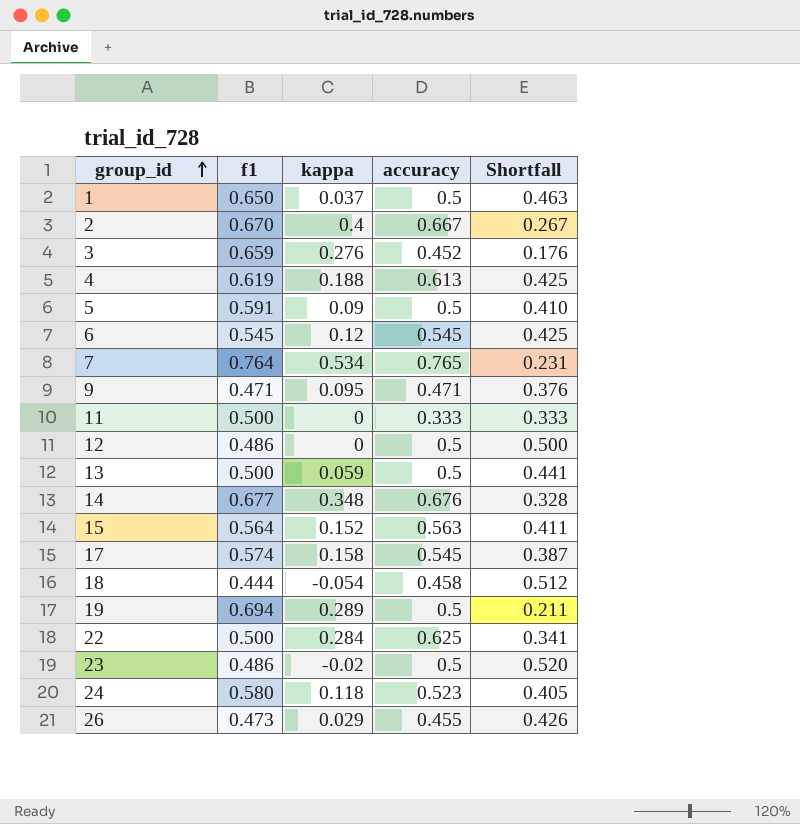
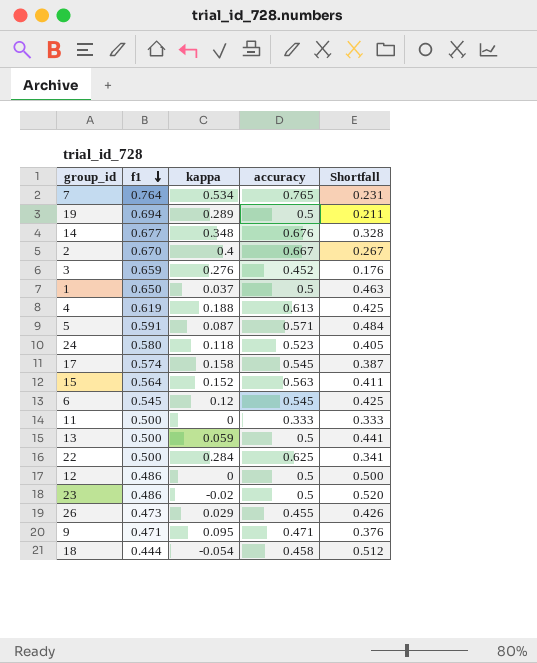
row order: group_id ascending -> f1 descending
5 | kappa: 0.09 -> 0.087
5 | accuracy: 0.5 -> 0.571
5 | Shortfall: 0.410 -> 0.484

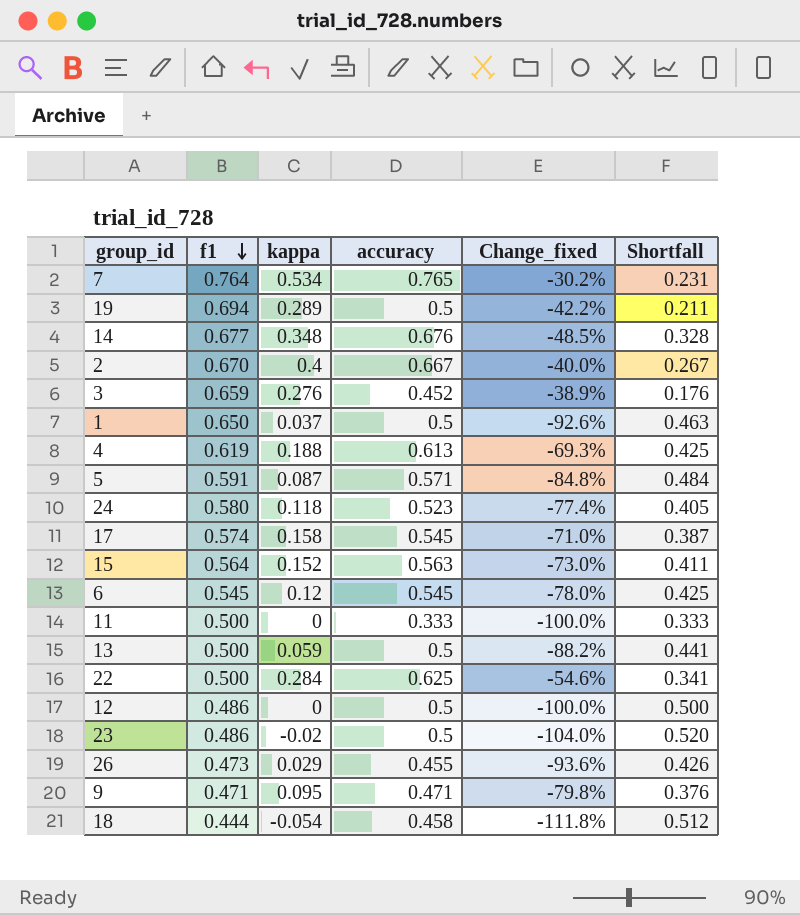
column Change_fixed | formula: none -> ([kappa] - [accuracy]) / [accuracy]

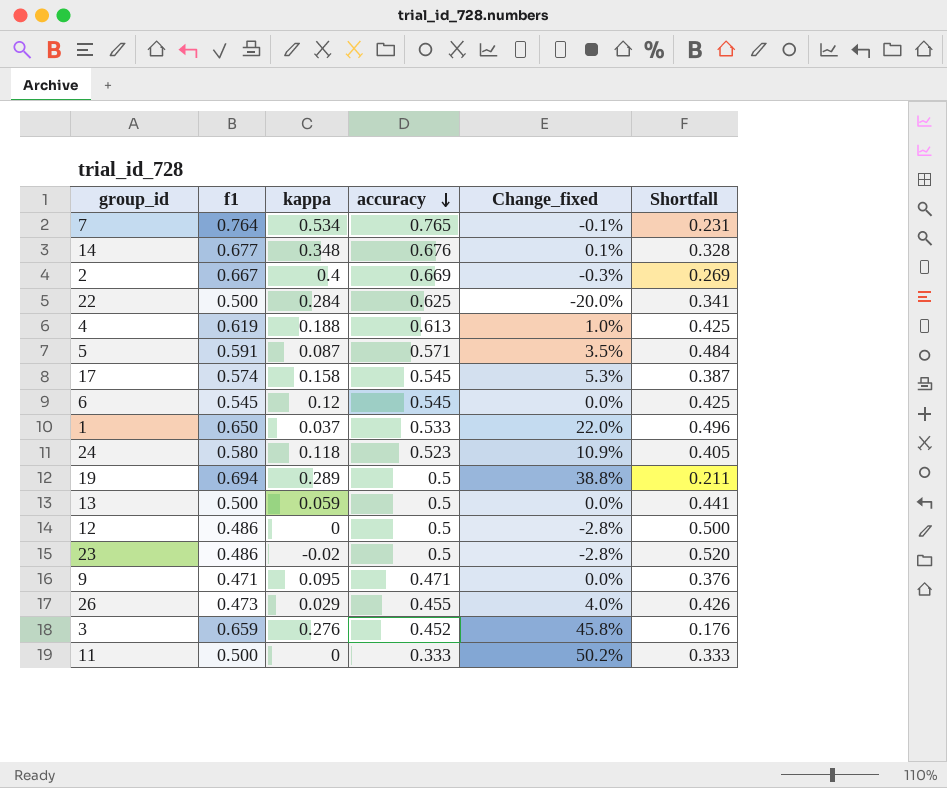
row order: f1 descending -> accuracy descending
column Change_fixed | formula: ([kappa] - [accuracy]) / [accuracy] -> ([f1] - [accuracy]) / [accuracy]
row 15: 0.564 | 0.152 | 0.563 | -73.0% | 0.411 -> none
row 18: 0.444 | -0.054 | 0.458 | -111.8% | 0.512 -> none
2 | f1: 0.670 -> 0.667
2 | accuracy: 0.667 -> 0.669
2 | Shortfall: 0.267 -> 0.269
1 | accuracy: 0.5 -> 0.533
1 | Shortfall: 0.463 -> 0.496

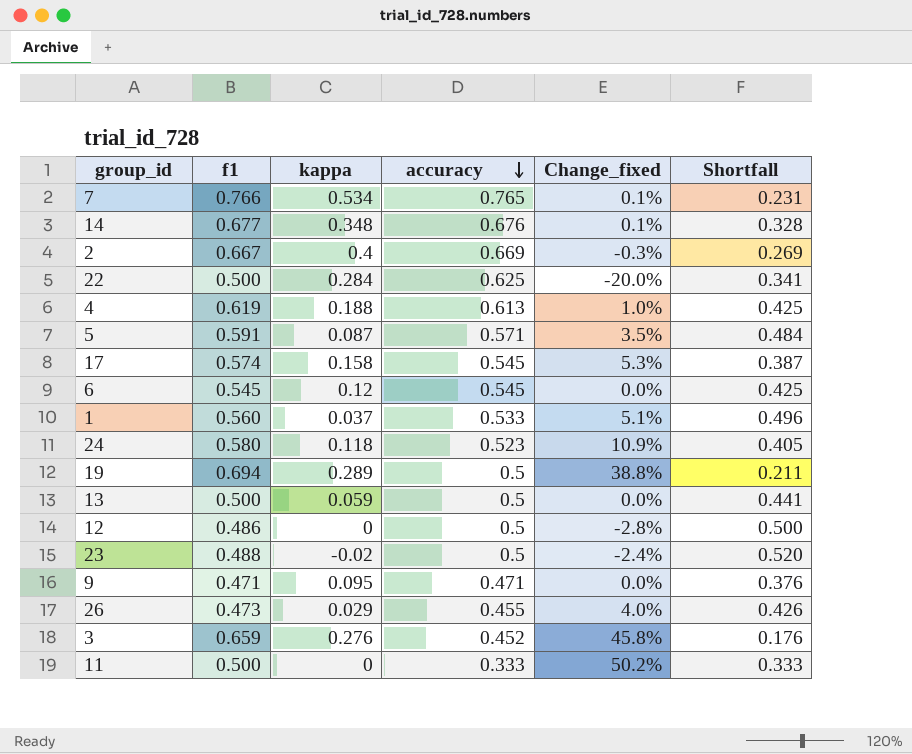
7 | f1: 0.764 -> 0.766
7 | Change_fixed: -0.1% -> 0.1%
1 | f1: 0.650 -> 0.560
1 | Change_fixed: 22.0% -> 5.1%
23 | f1: 0.486 -> 0.488
23 | Change_fixed: -2.8% -> -2.4%

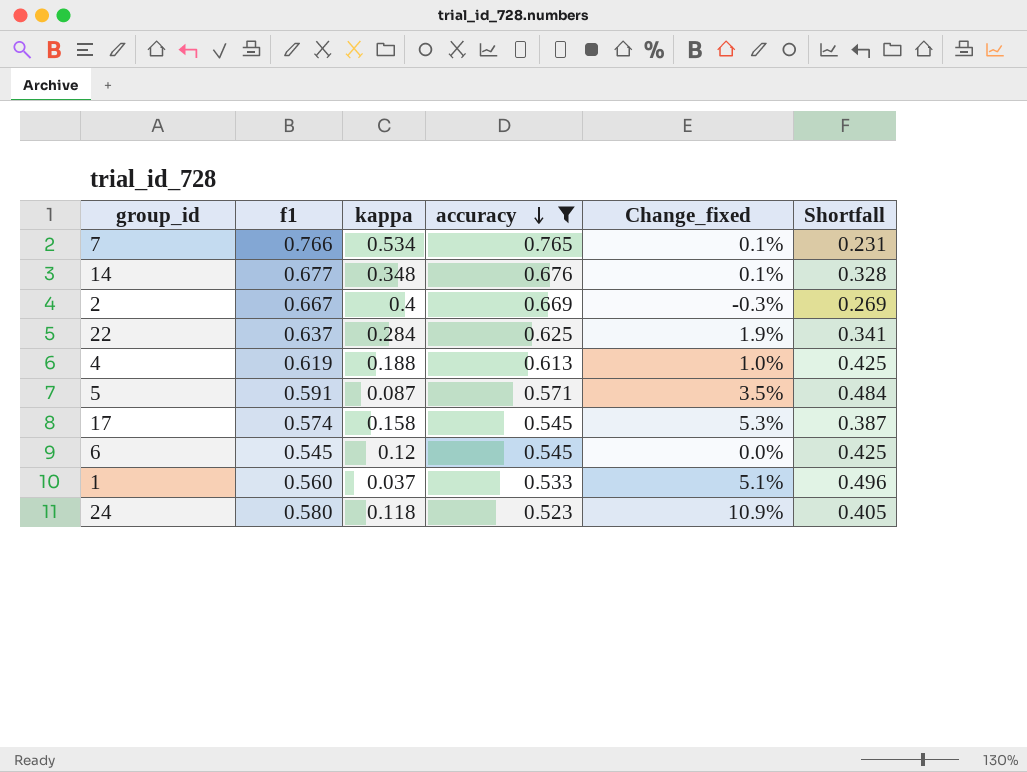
filter: none -> accuracy >= 0.523
22 | f1: 0.500 -> 0.637
22 | Change_fixed: -20.0% -> 1.9%

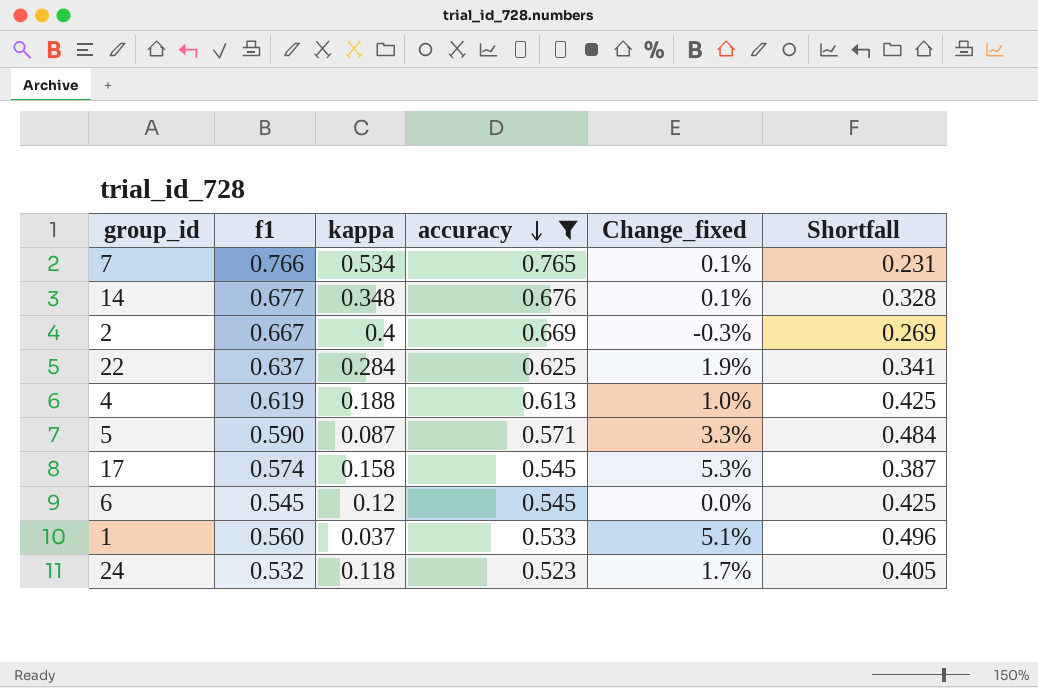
5 | f1: 0.591 -> 0.590
5 | Change_fixed: 3.5% -> 3.3%
24 | f1: 0.580 -> 0.532
24 | Change_fixed: 10.9% -> 1.7%

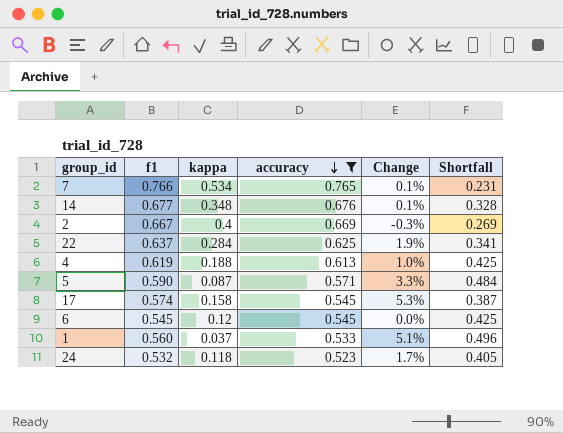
column name: Change_fixed -> Change

